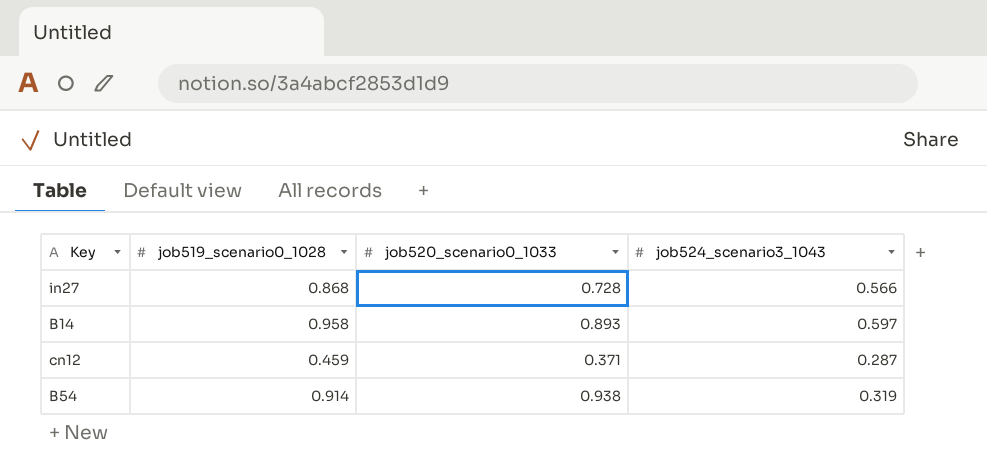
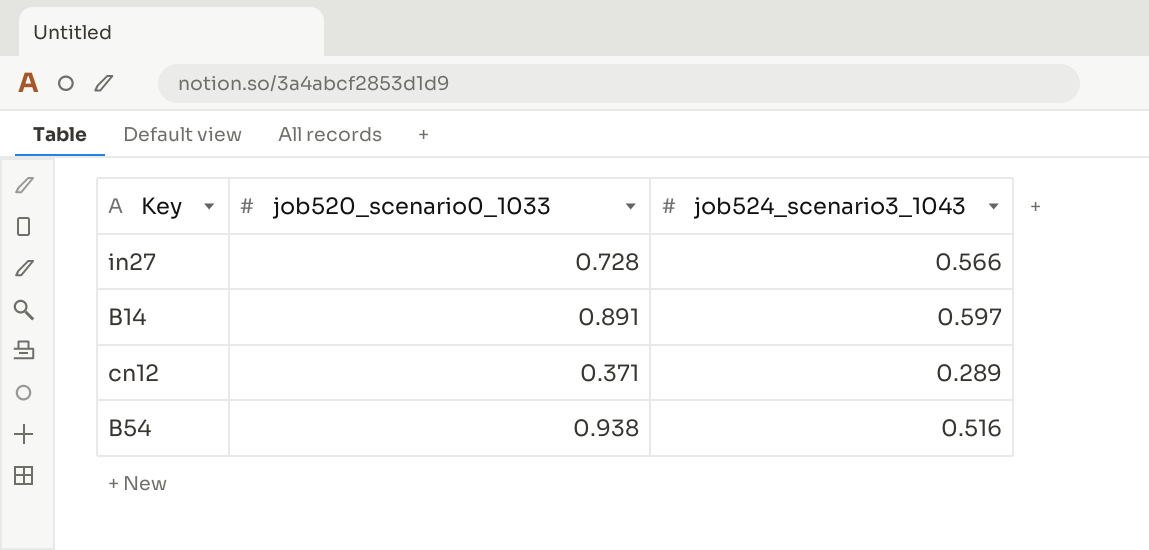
column job519_scenario0_1028 | position: 2 -> none
B14 | job520_scenario0_1033: 0.893 -> 0.891
cn12 | job524_scenario3_1043: 0.287 -> 0.289
B54 | job524_scenario3_1043: 0.319 -> 0.516

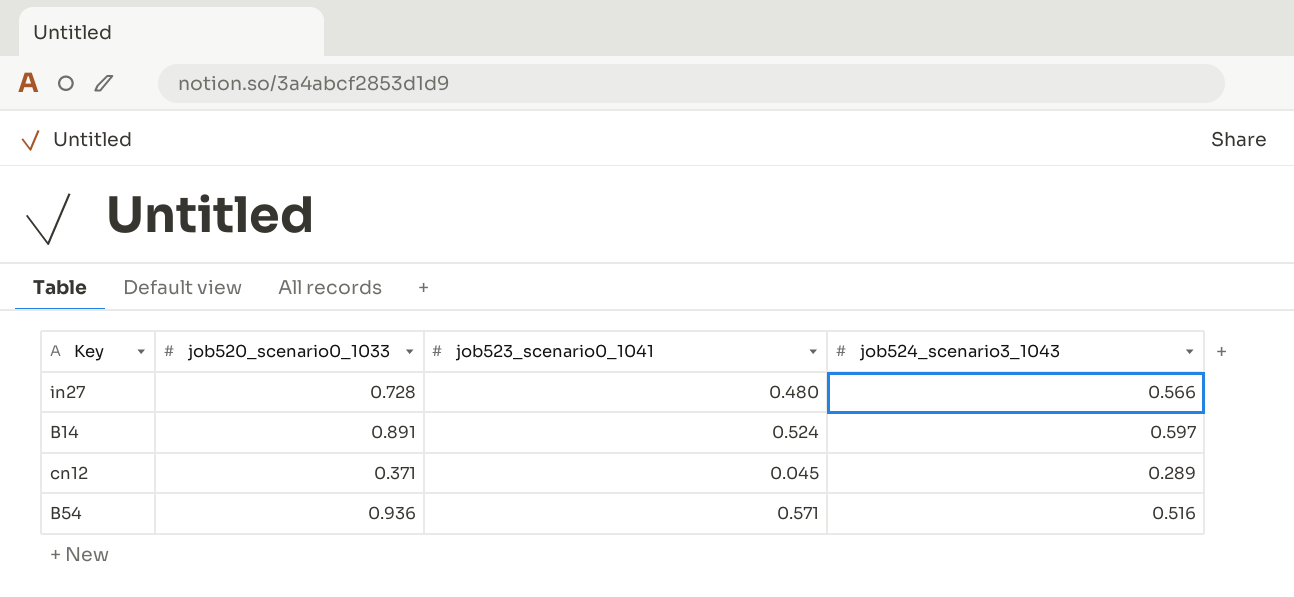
column job523_scenario0_1041 | position: none -> 3
B54 | job520_scenario0_1033: 0.938 -> 0.936

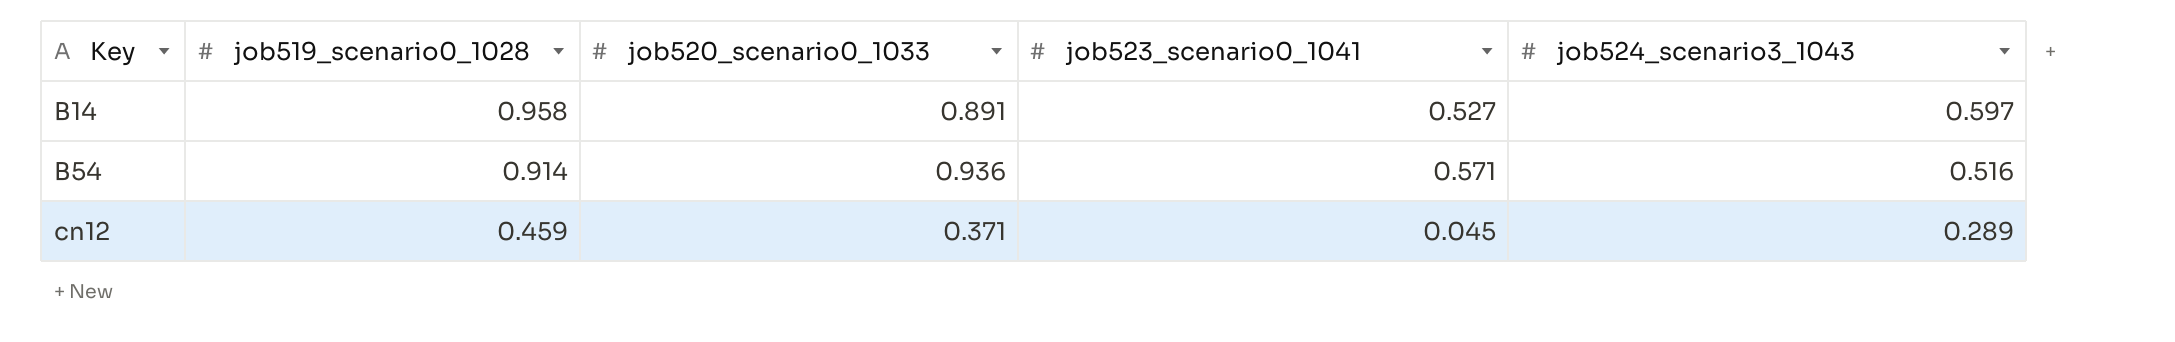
row order: none -> Key ascending
column job519_scenario0_1028 | position: none -> 2
row in27: 0.728 | 0.480 | 0.566 -> none
B14 | job523_scenario0_1041: 0.524 -> 0.527

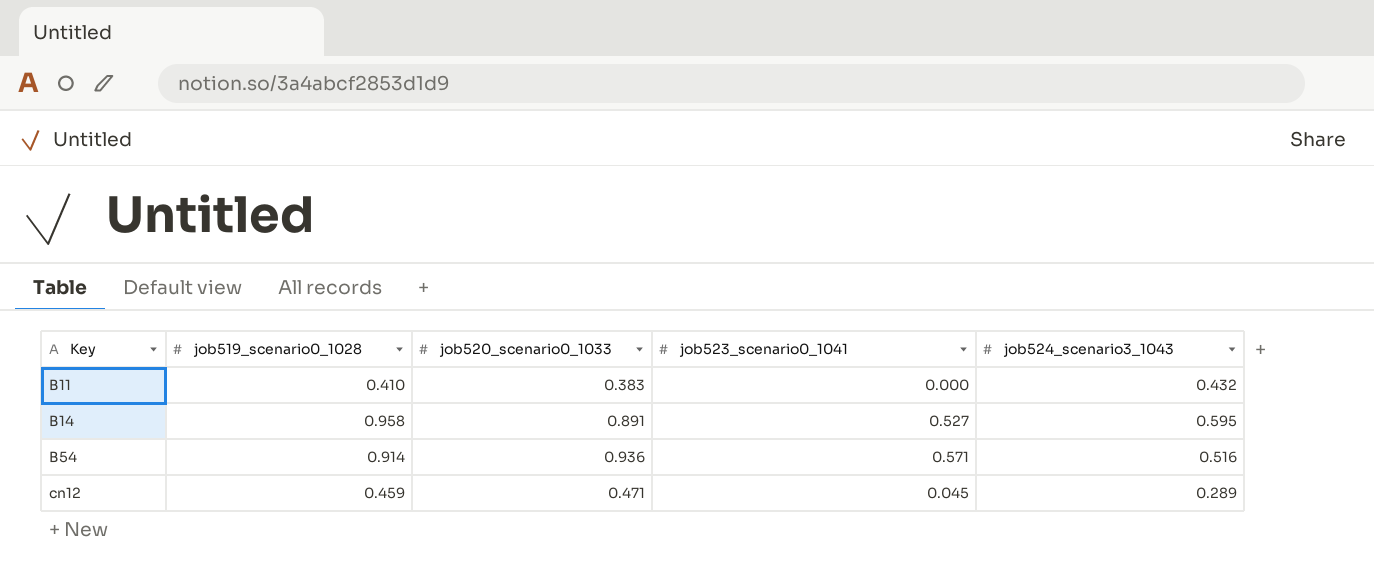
row B11: none -> 0.410 | 0.383 | 0.000 | 0.432
B14 | job524_scenario3_1043: 0.597 -> 0.595
cn12 | job520_scenario0_1033: 0.371 -> 0.471

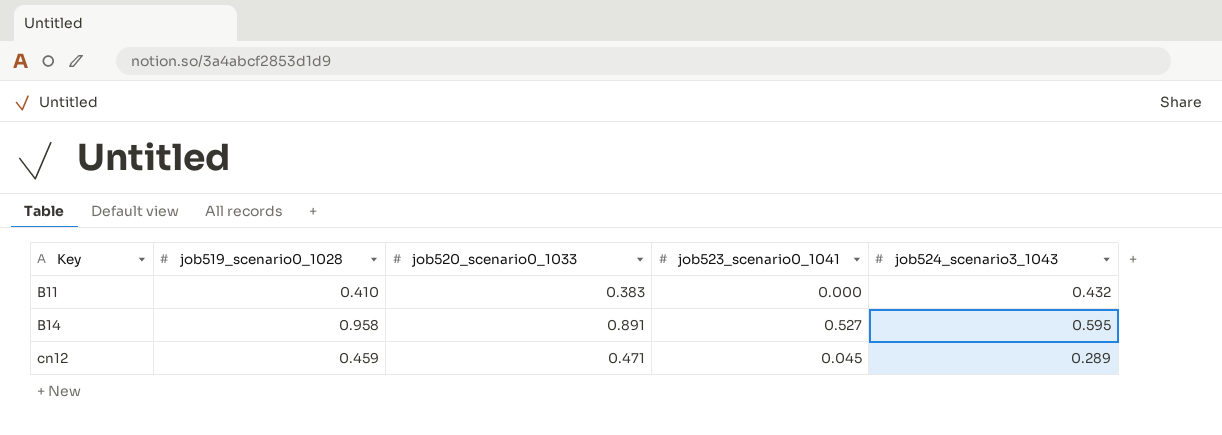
row B54: 0.914 | 0.936 | 0.571 | 0.516 -> none

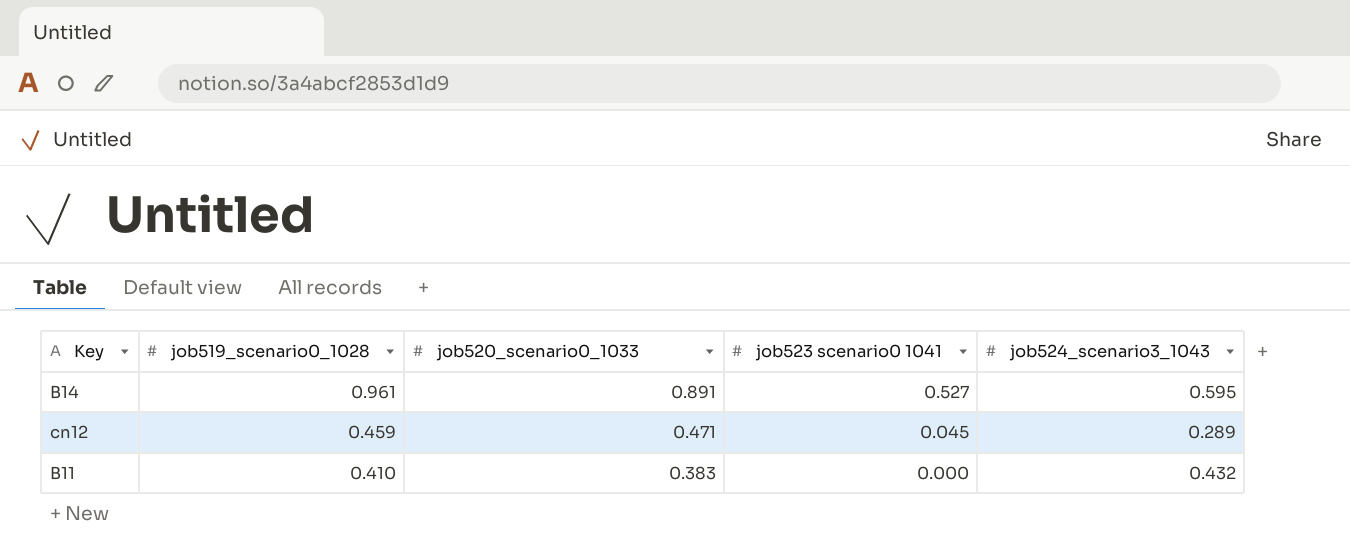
row order: Key ascending -> job519_scenario0_1028 descending
column name: job523_scenario0_1041 -> job523 scenario0 1041
B14 | job519_scenario0_1028: 0.958 -> 0.961

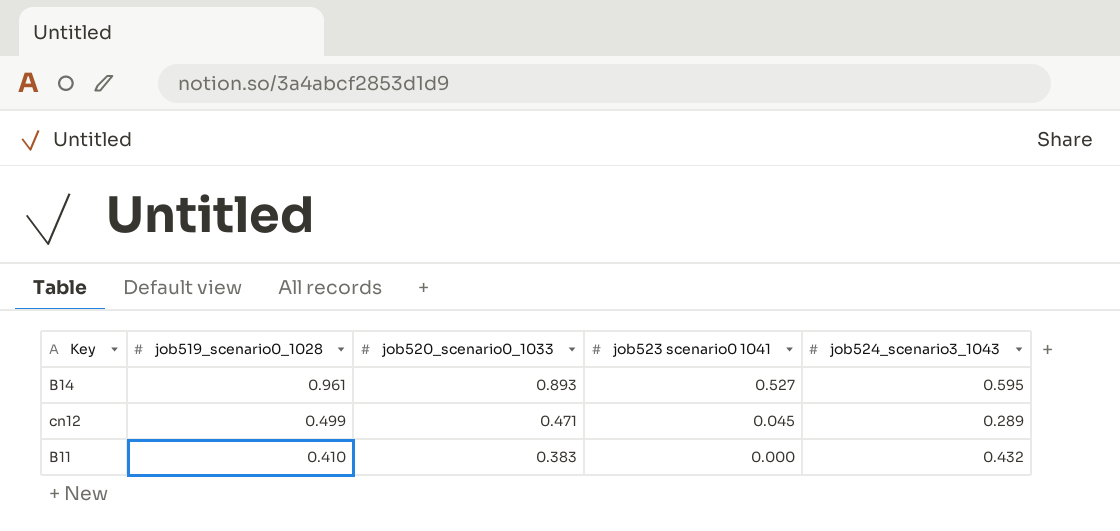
B14 | job520_scenario0_1033: 0.891 -> 0.893
cn12 | job519_scenario0_1028: 0.459 -> 0.499

